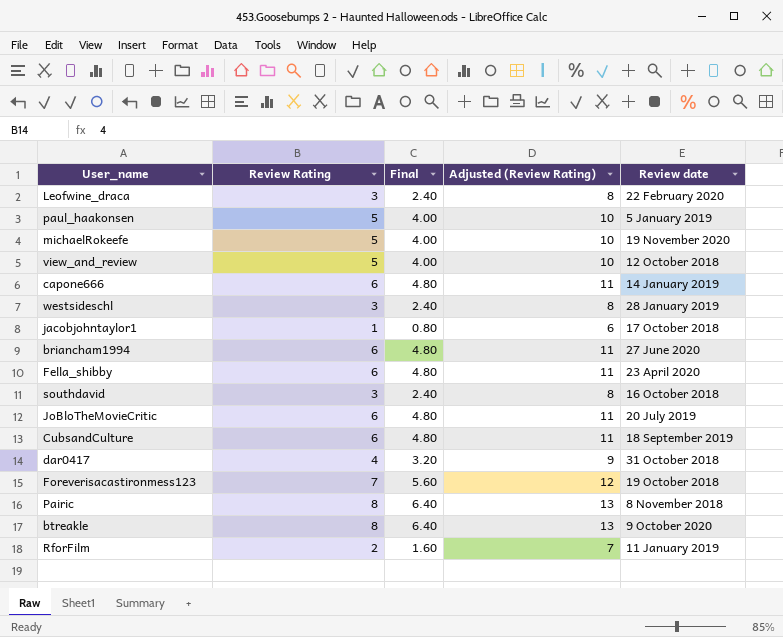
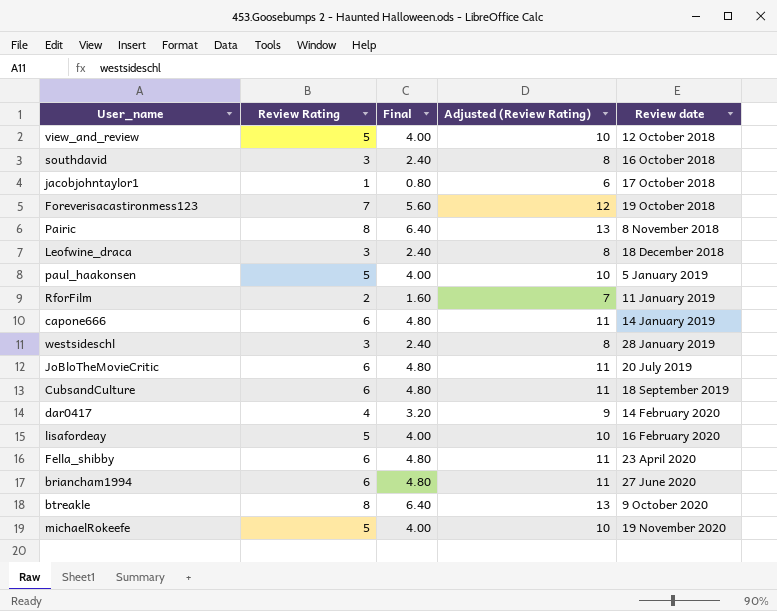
row order: none -> Review date ascending
Leofwine_draca | Review date: 22 February 2020 -> 18 December 2018
dar0417 | Review date: 31 October 2018 -> 14 February 2020
row lisafordeay: none -> 5 | 4.00 | 10 | 16 February 2020

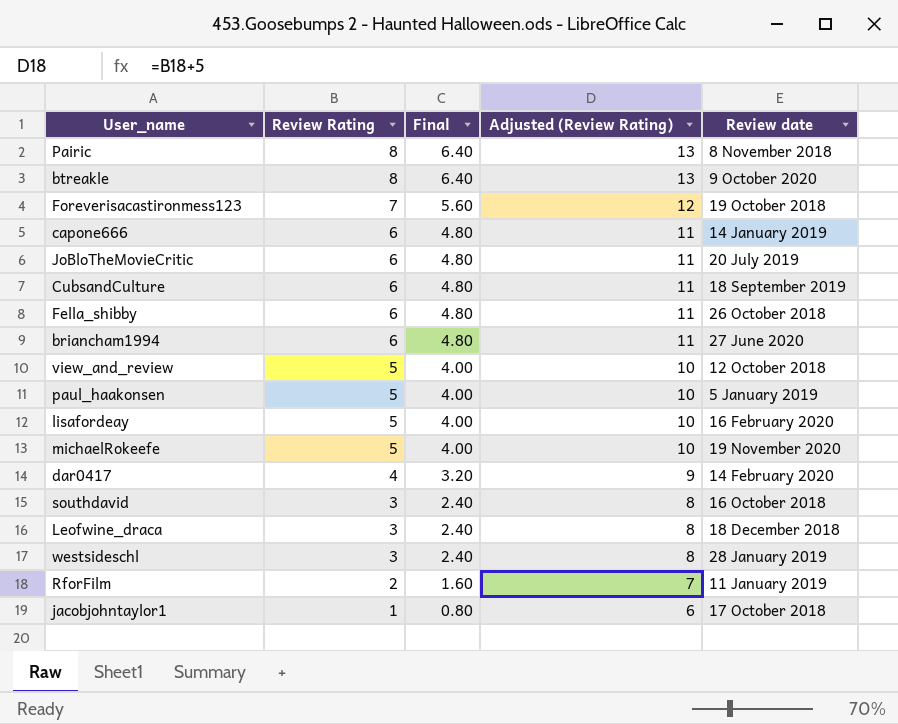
row order: Review date ascending -> Review Rating descending
Fella_shibby | Review date: 23 April 2020 -> 26 October 2018

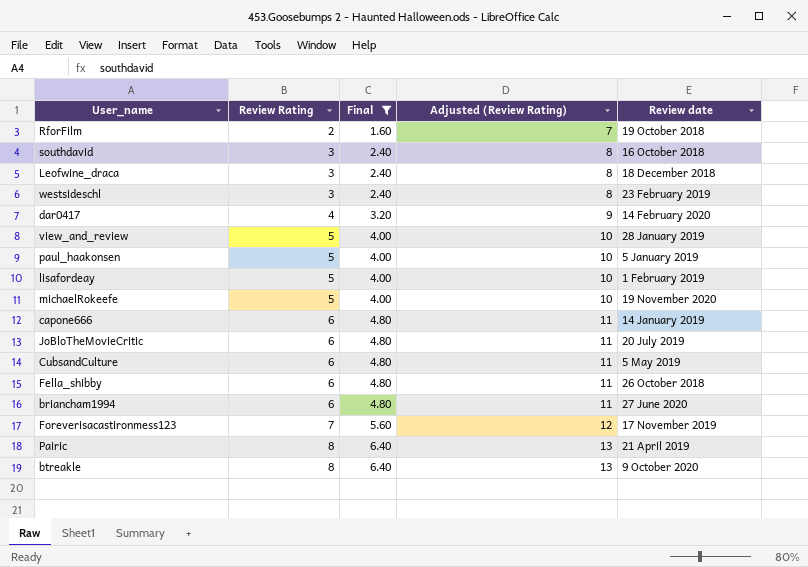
filter: none -> Final != 0.80
row order: Review Rating descending -> Review Rating ascending
RforFilm | Review date: 11 January 2019 -> 19 October 2018
westsideschl | Review date: 28 January 2019 -> 23 February 2019
view_and_review | Review date: 12 October 2018 -> 28 January 2019
lisafordeay | Review date: 16 February 2020 -> 1 February 2019
CubsandCulture | Review date: 18 September 2019 -> 5 May 2019
Foreverisacastironmess123 | Review date: 19 October 2018 -> 17 November 2019
Pairic | Review date: 8 November 2018 -> 21 April 2019

